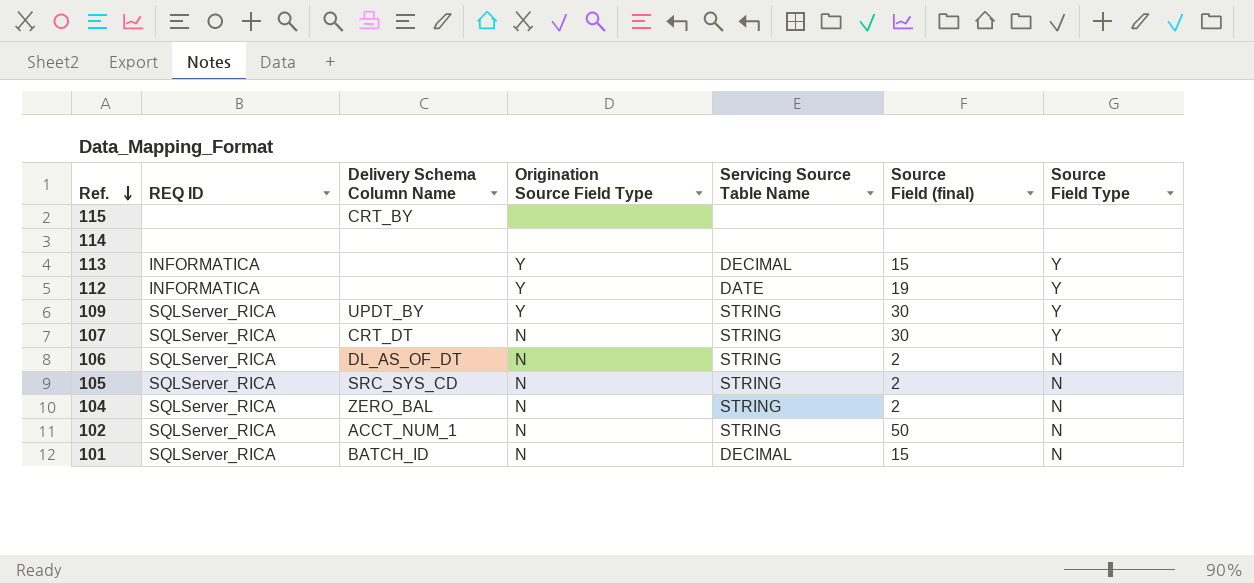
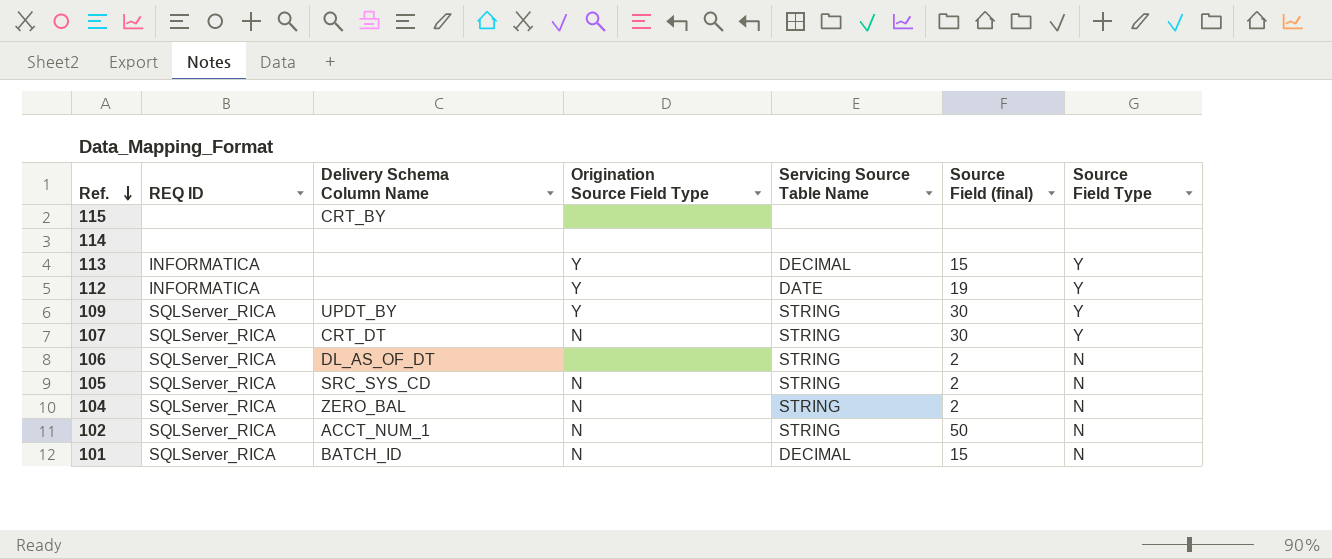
106 | Origination Source Field Type: N -> none

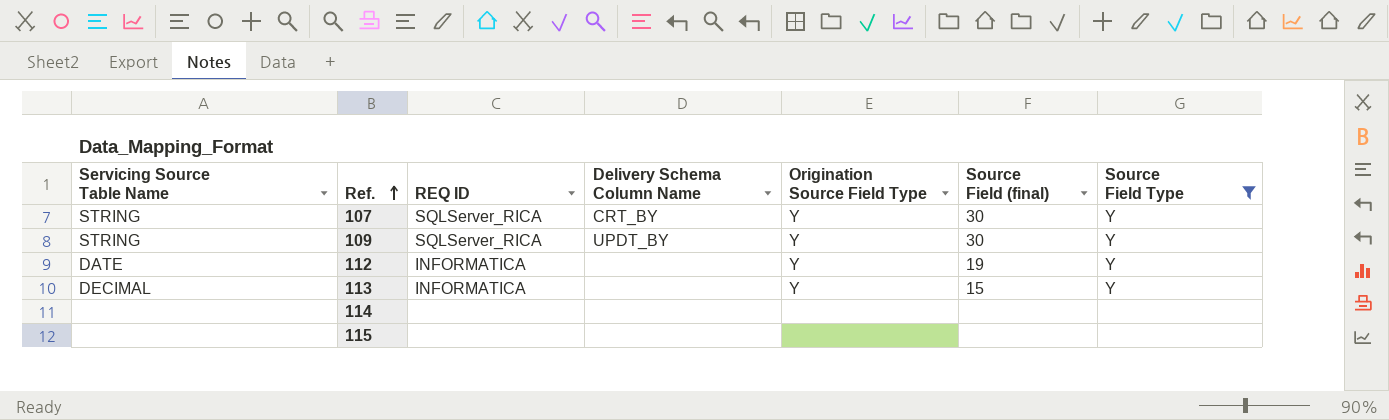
filter: none -> Source Field Type != N
row order: Ref. descending -> Ref. ascending
column Servicing Source Table Name | position: 5 -> 1
107 | Delivery Schema Column Name: CRT_DT -> CRT_BY
107 | Origination Source Field Type: N -> Y
115 | Delivery Schema Column Name: CRT_BY -> none

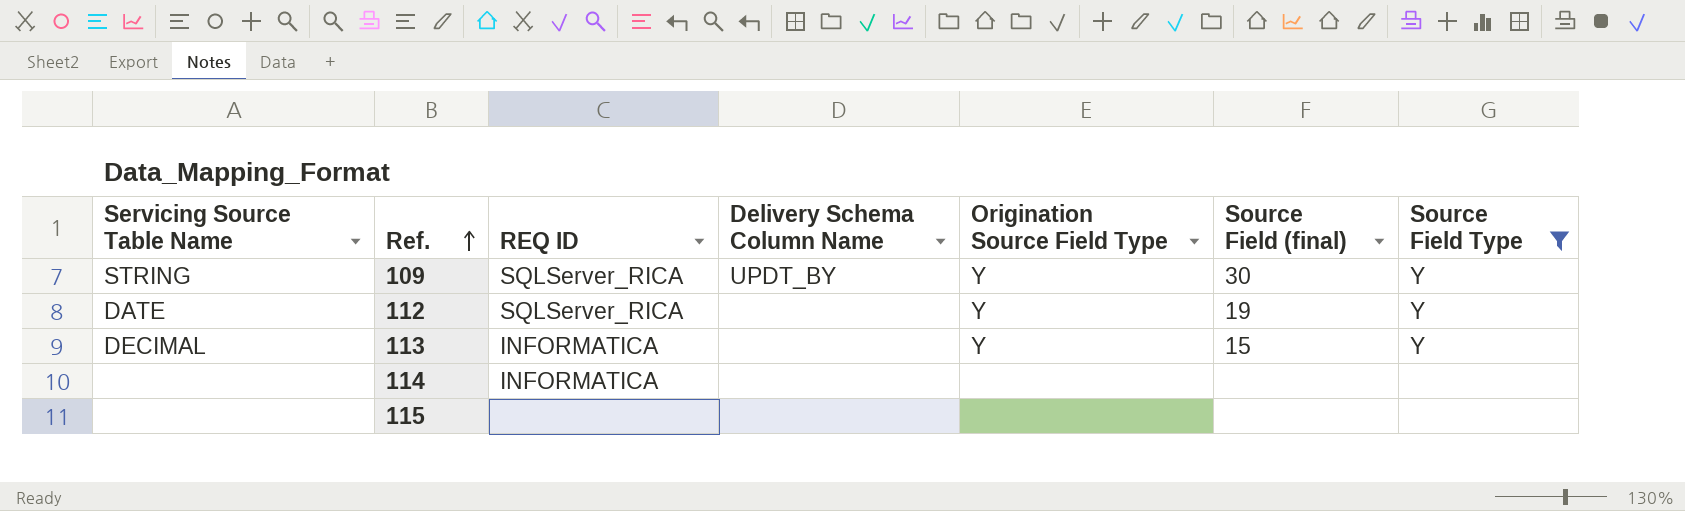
row 107: STRING | SQLServer_RICA | CRT_BY | Y | 30 | Y -> none
112 | REQ ID: INFORMATICA -> SQLServer_RICA
114 | REQ ID: none -> INFORMATICA

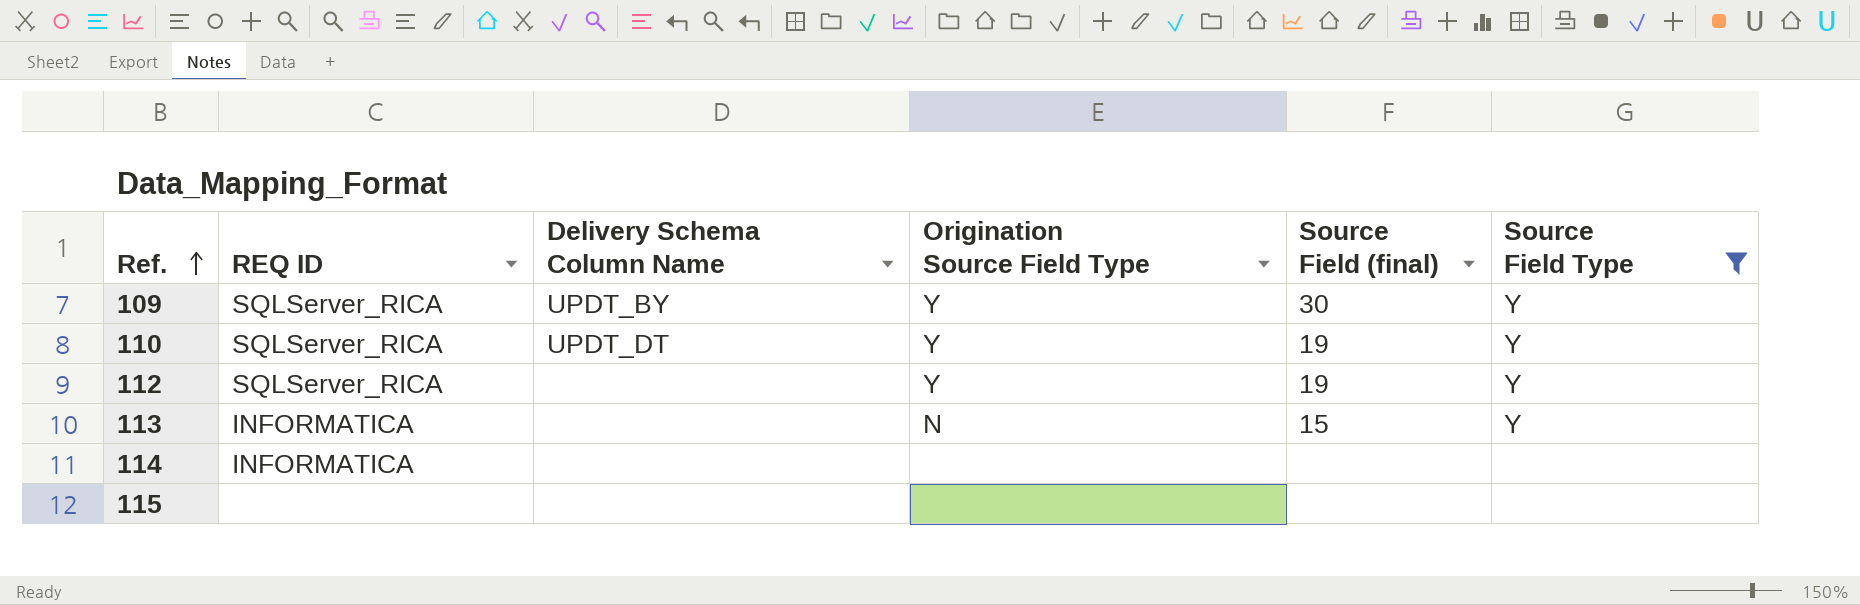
column Servicing Source Table Name | position: 1 -> none
row 110: none -> SQLServer_RICA | UPDT_DT | Y | 19 | Y
113 | Origination Source Field Type: Y -> N

